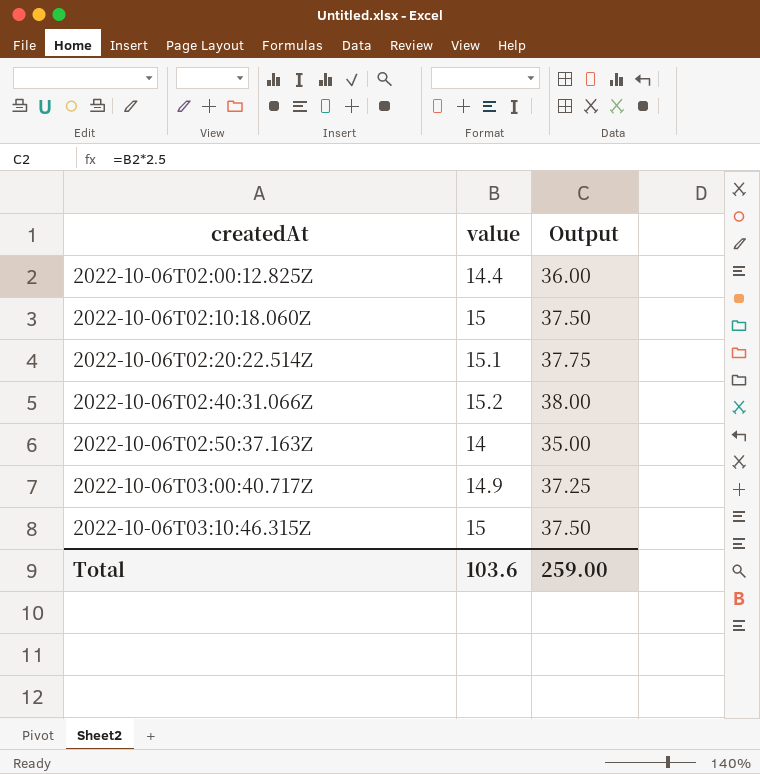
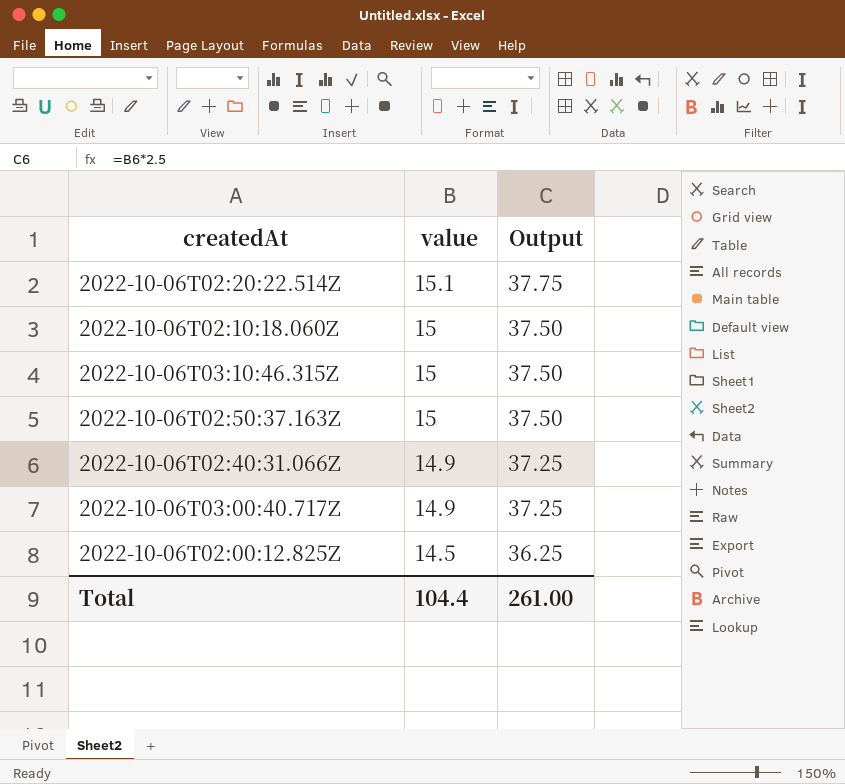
row order: createdAt ascending -> value descending
2022-10-06T02:50:37.163Z | value: 14 -> 15
2022-10-06T02:50:37.163Z | Output: 35.00 -> 37.50
2022-10-06T02:40:31.066Z | value: 15.2 -> 14.9
2022-10-06T02:40:31.066Z | Output: 38.00 -> 37.25
2022-10-06T02:00:12.825Z | value: 14.4 -> 14.5
2022-10-06T02:00:12.825Z | Output: 36.00 -> 36.25
Total | value: 103.6 -> 104.4
Total | Output: 259.00 -> 261.00

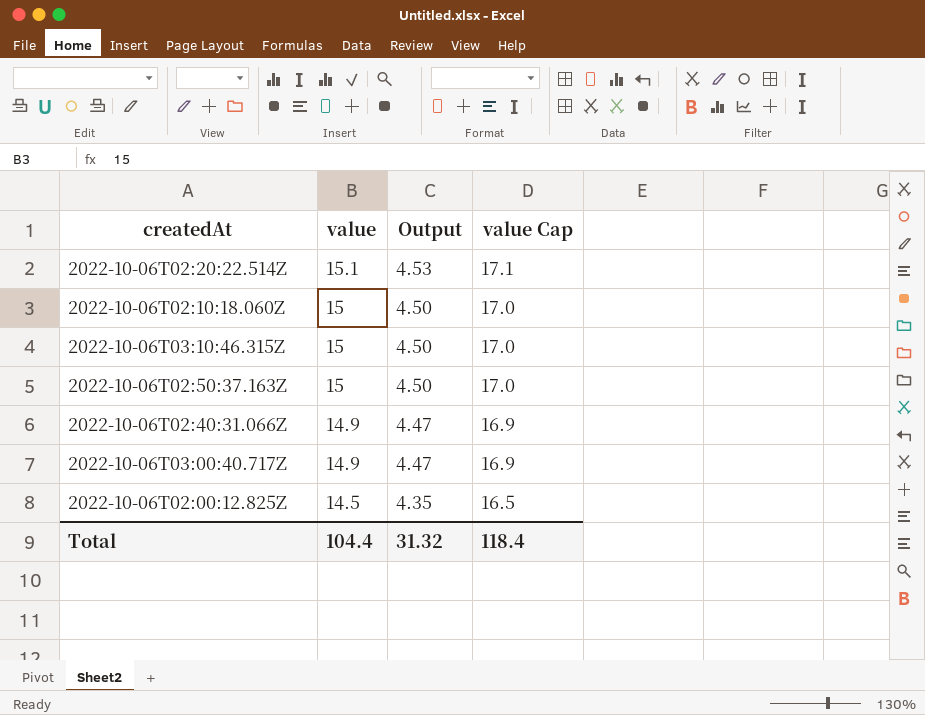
column Output | formula: [value] * 2.5 -> [value] * 0.3
column value Cap | formula: none -> [value] + 2
Total | Output: 261.00 -> 31.32

